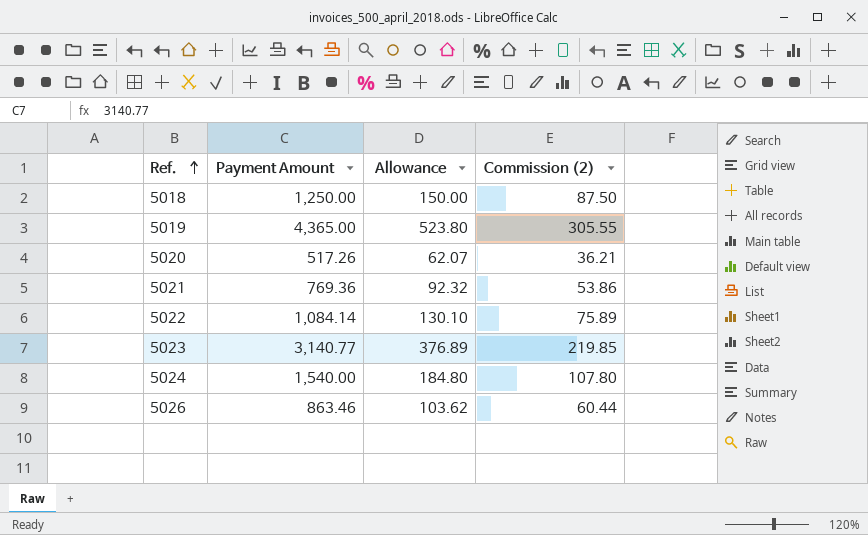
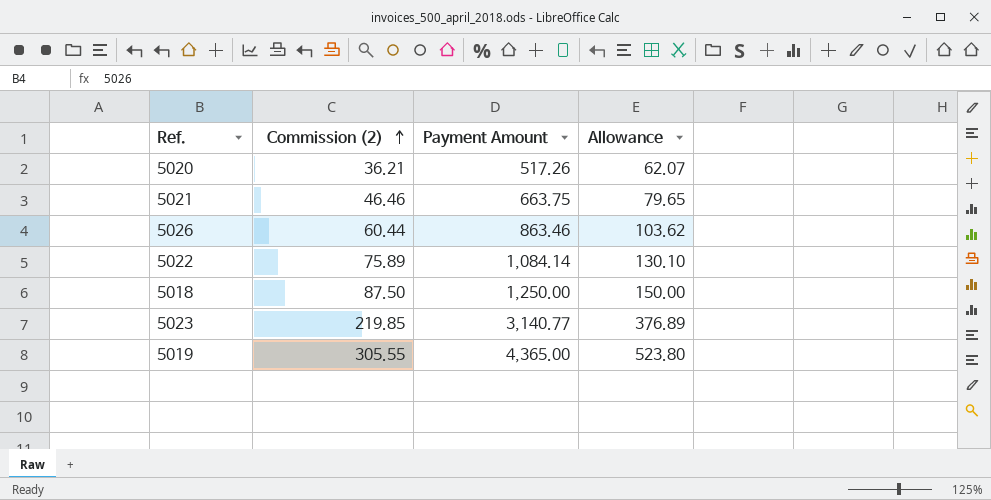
row order: Ref. ascending -> Commission (2) ascending
column Commission (2) | position: 4 -> 2
row 5024: 1,540.00 | 184.80 | 107.80 -> none
5021 | Commission (2): 53.86 -> 46.46
5021 | Payment Amount: 769.36 -> 663.75
5021 | Allowance: 92.32 -> 79.65

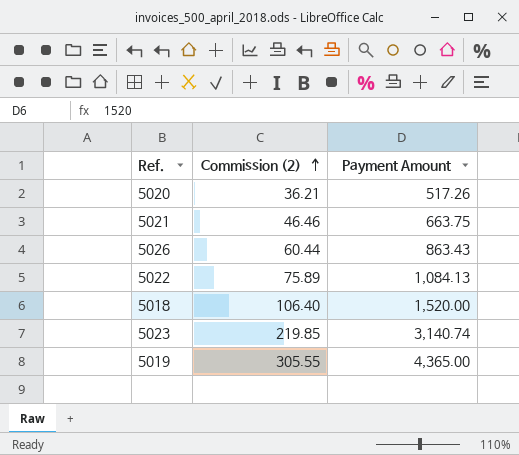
column Allowance | formula: [Payment Amount] * 0.12 -> none
5026 | Payment Amount: 863.46 -> 863.43
5022 | Payment Amount: 1,084.14 -> 1,084.13
5018 | Commission (2): 87.50 -> 106.40
5018 | Payment Amount: 1,250.00 -> 1,520.00
5023 | Payment Amount: 3,140.77 -> 3,140.74

